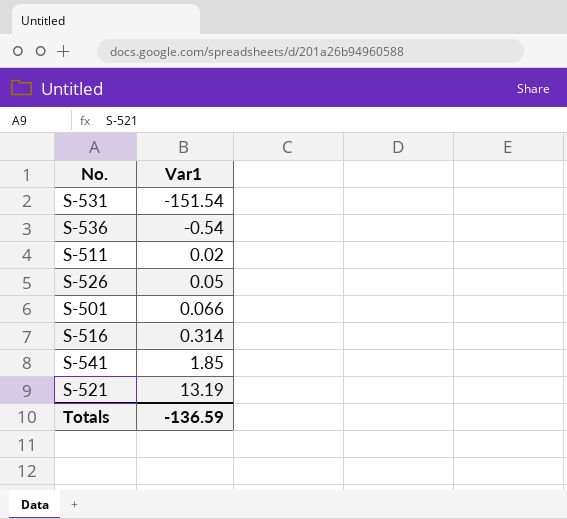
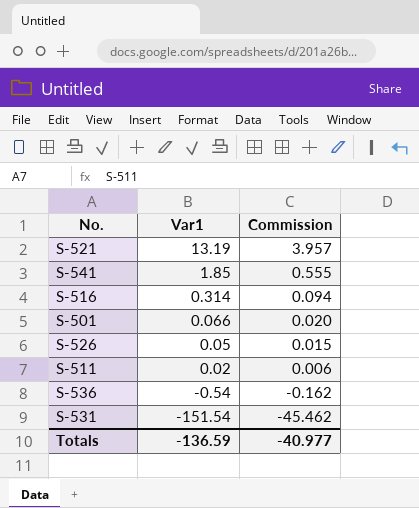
row order: Var1 ascending -> Var1 descending
column Commission | formula: none -> [Var1] * 0.3

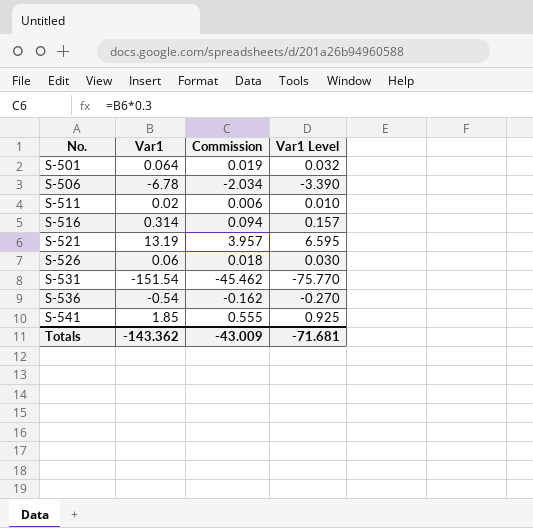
row order: Var1 descending -> No. ascending
column Var1 Level | formula: none -> [Var1] * 0.5
S-501 | Var1: 0.066 -> 0.064
S-501 | Commission: 0.020 -> 0.019
row S-506: none -> -6.78 | -2.034 | -3.390
S-526 | Var1: 0.05 -> 0.06
S-526 | Commission: 0.015 -> 0.018
Totals | Var1: -136.59 -> -143.362
Totals | Commission: -40.977 -> -43.009

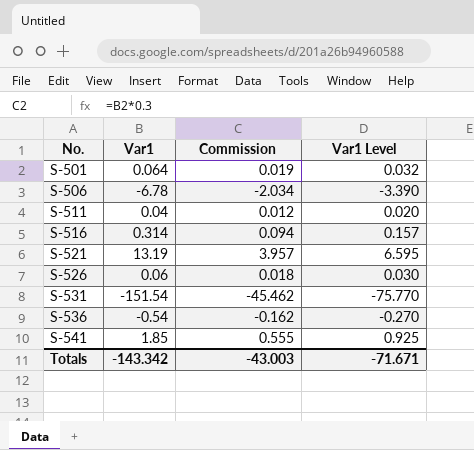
S-511 | Var1: 0.02 -> 0.04
S-511 | Commission: 0.006 -> 0.012
S-511 | Var1 Level: 0.010 -> 0.020
Totals | Var1: -143.362 -> -143.342
Totals | Commission: -43.009 -> -43.003
Totals | Var1 Level: -71.681 -> -71.671

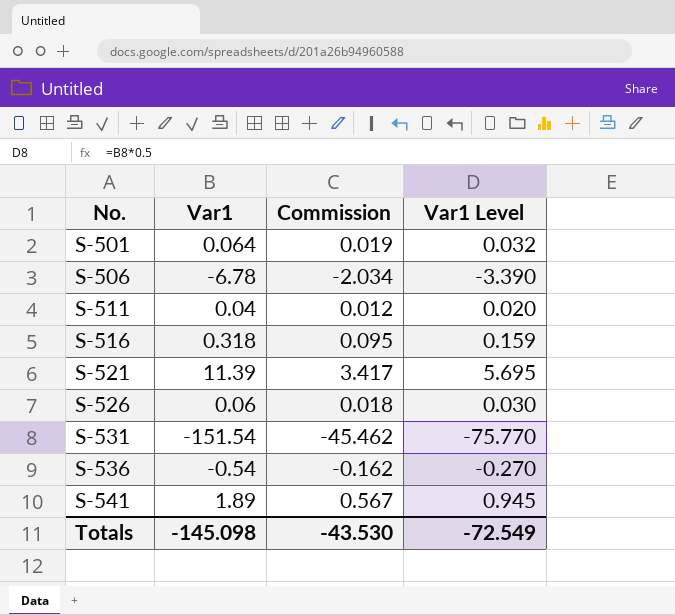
S-516 | Var1: 0.314 -> 0.318
S-516 | Commission: 0.094 -> 0.095
S-516 | Var1 Level: 0.157 -> 0.159
S-521 | Var1: 13.19 -> 11.39
S-521 | Commission: 3.957 -> 3.417
S-521 | Var1 Level: 6.595 -> 5.695
S-541 | Var1: 1.85 -> 1.89
S-541 | Commission: 0.555 -> 0.567
S-541 | Var1 Level: 0.925 -> 0.945
Totals | Var1: -143.342 -> -145.098
Totals | Commission: -43.003 -> -43.530
Totals | Var1 Level: -71.671 -> -72.549

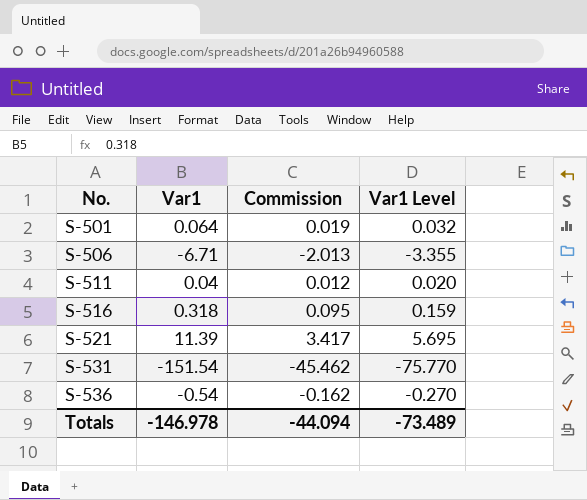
row S-526: 0.06 | 0.018 | 0.030 -> none
row S-541: 1.89 | 0.567 | 0.945 -> none
S-506 | Var1: -6.78 -> -6.71
S-506 | Commission: -2.034 -> -2.013
S-506 | Var1 Level: -3.390 -> -3.355
Totals | Var1: -145.098 -> -146.978
Totals | Commission: -43.530 -> -44.094
Totals | Var1 Level: -72.549 -> -73.489

